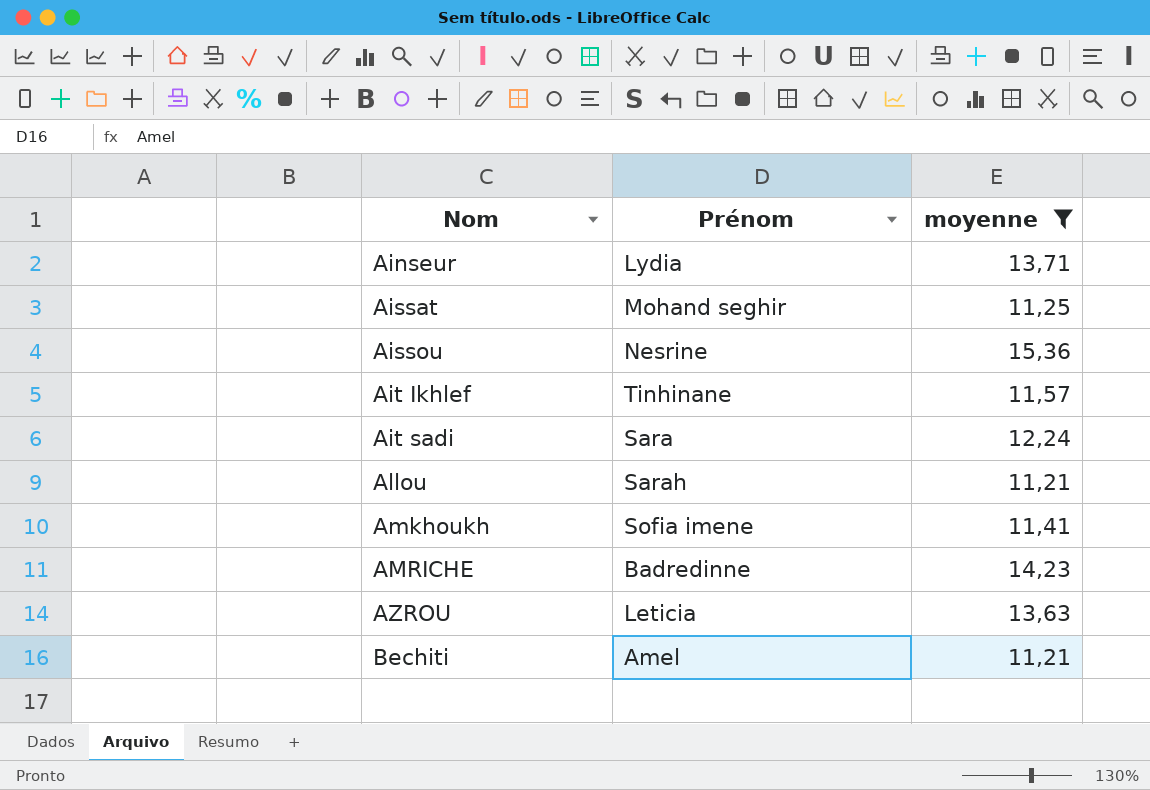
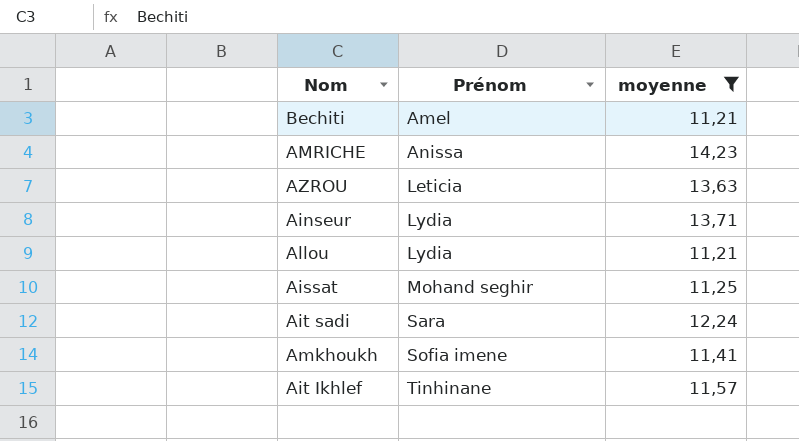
row order: Nom ascending -> Prénom ascending
row Aissou: Nesrine | 15,36 -> none
AMRICHE | Prénom: Badredinne -> Anissa
Allou | Prénom: Sarah -> Lydia

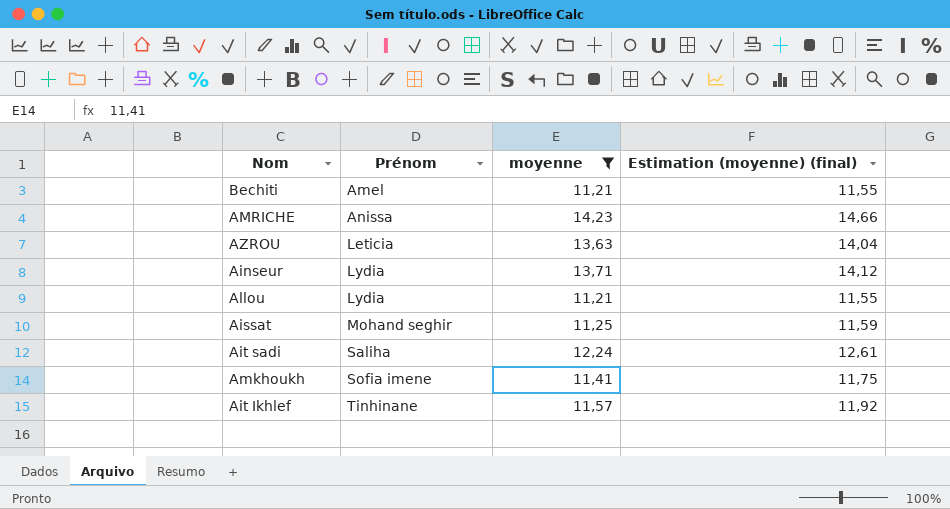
column Estimation (moyenne) (final) | formula: none -> [moyenne] * 1,03
Ait sadi | Prénom: Sara -> Saliha

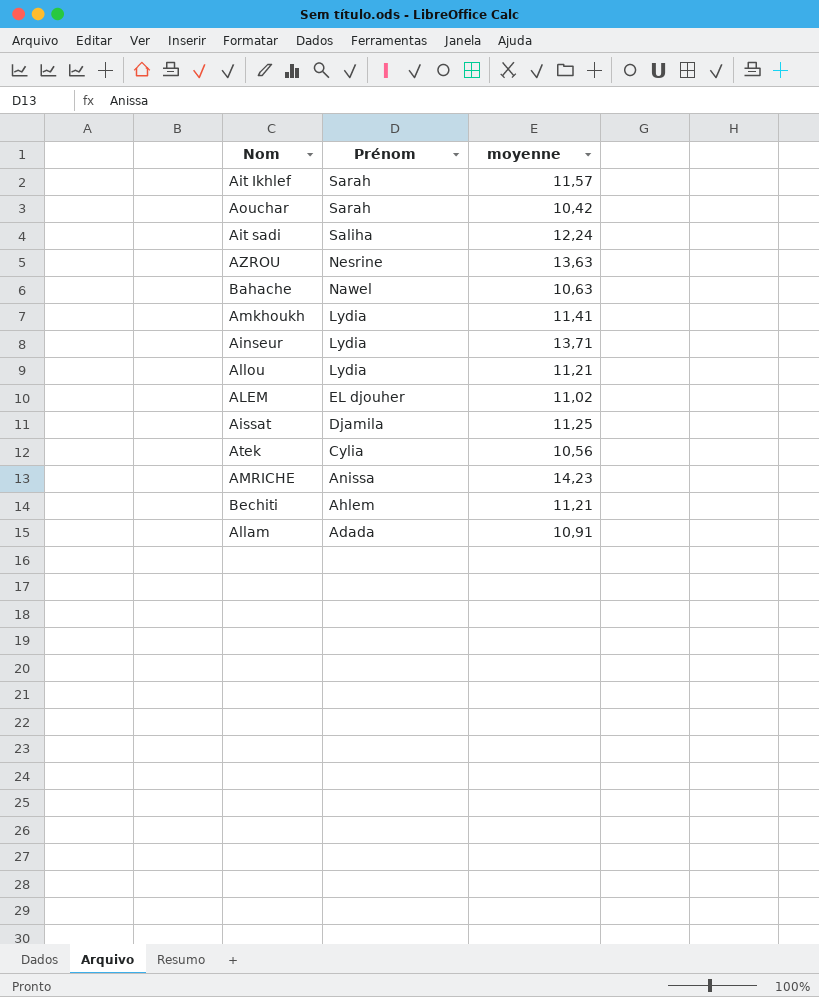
filter: moyenne >= 11,21 -> none
row order: Prénom ascending -> Prénom descending
column Estimation (moyenne) (final) | formula: [moyenne] * 1,03 -> none
Ait Ikhlef | Prénom: Tinhinane -> Sarah
AZROU | Prénom: Leticia -> Nesrine
Amkhoukh | Prénom: Sofia imene -> Lydia
Aissat | Prénom: Mohand seghir -> Djamila
Bechiti | Prénom: Amel -> Ahlem

